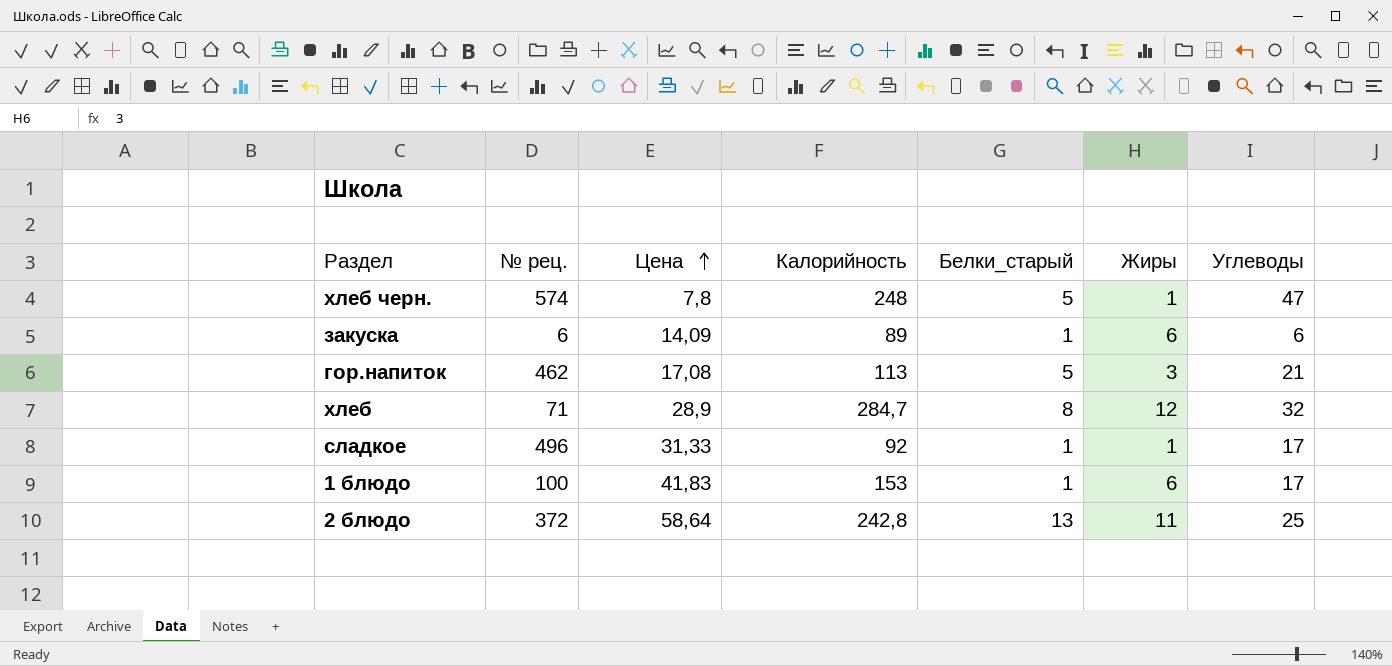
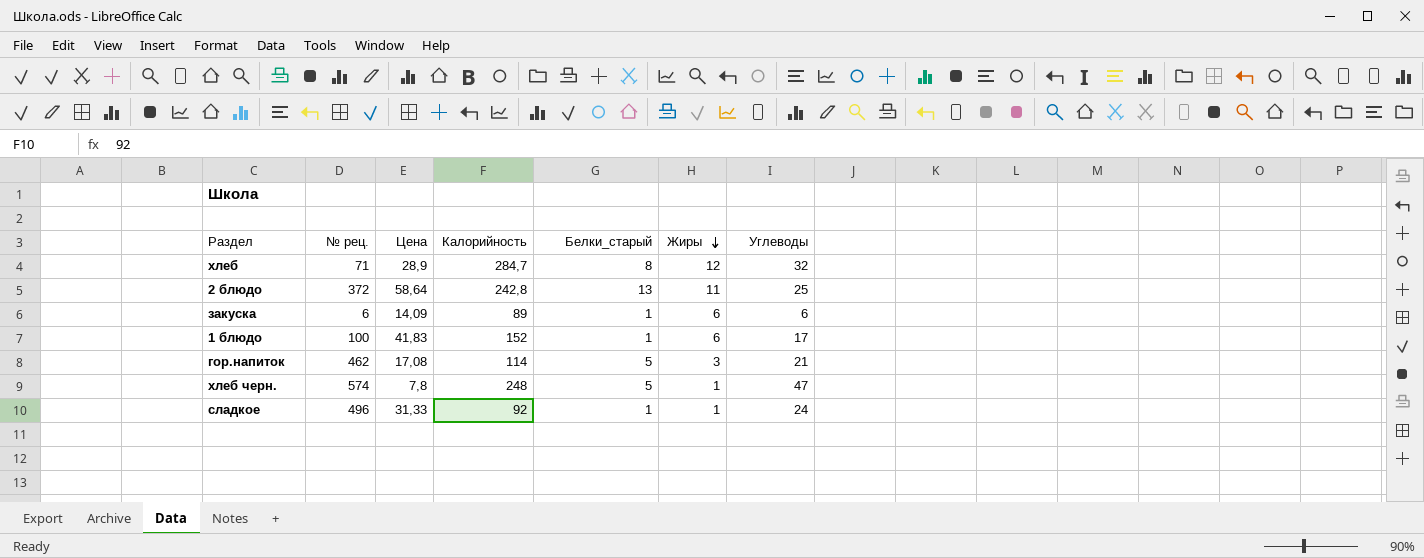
row order: Цена ascending -> Жиры descending
1 блюдо | Калорийность: 153 -> 152
гор.напиток | Калорийность: 113 -> 114
сладкое | Углеводы: 17 -> 24

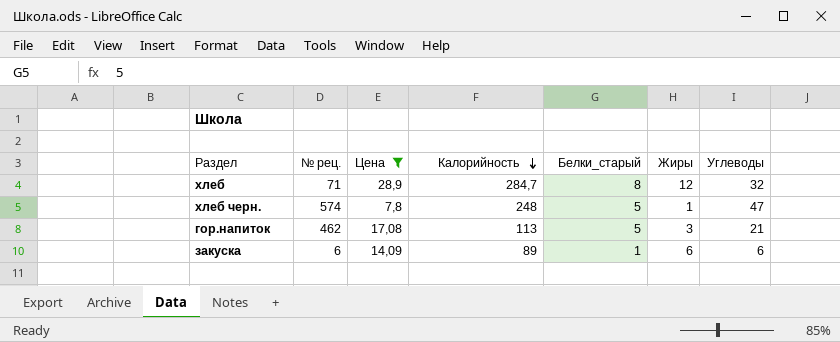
filter: none -> Цена <= 28,9
row order: Жиры descending -> Калорийность descending
гор.напиток | Калорийность: 114 -> 113

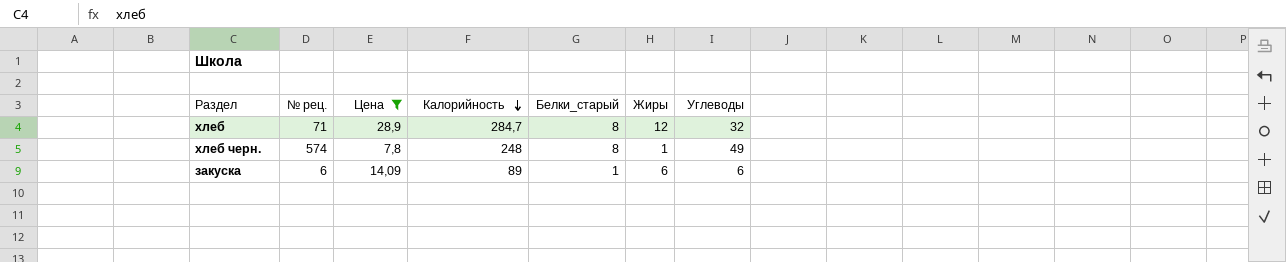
row гор.напиток: 462 | 17,08 | 113 | 5 | 3 | 21 -> none
хлеб черн. | Белки_старый: 5 -> 8
хлеб черн. | Углеводы: 47 -> 49

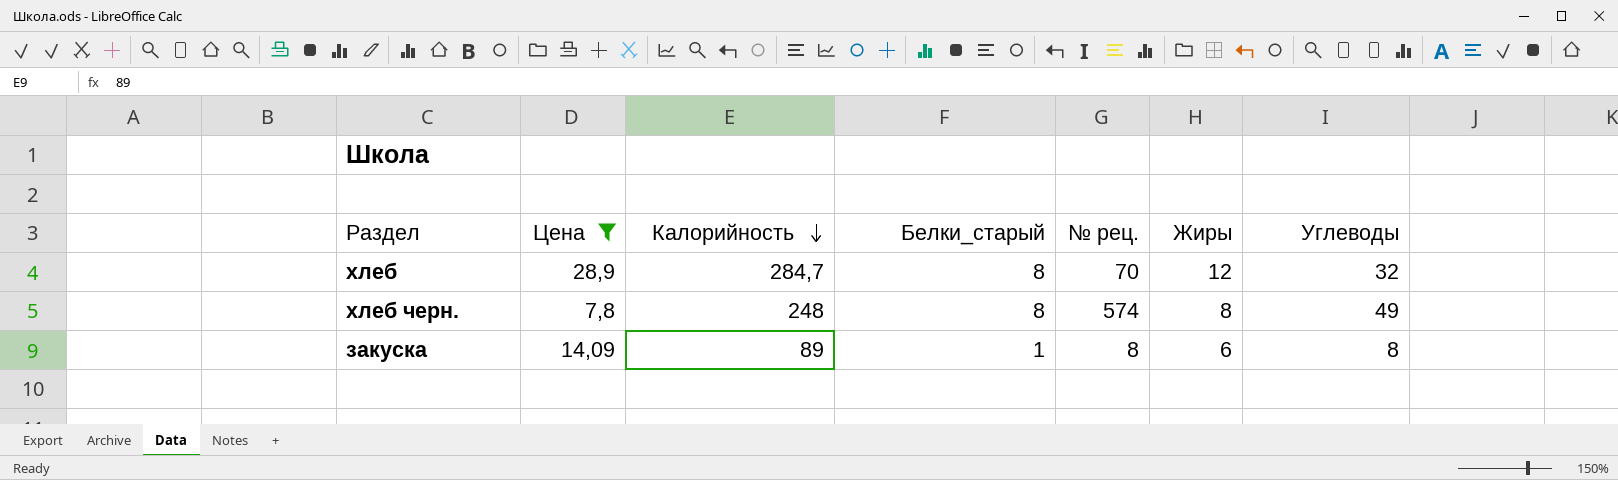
column № рец. | position: 2 -> 5
хлеб | № рец.: 71 -> 70
хлеб черн. | Жиры: 1 -> 8
закуска | № рец.: 6 -> 8
закуска | Углеводы: 6 -> 8

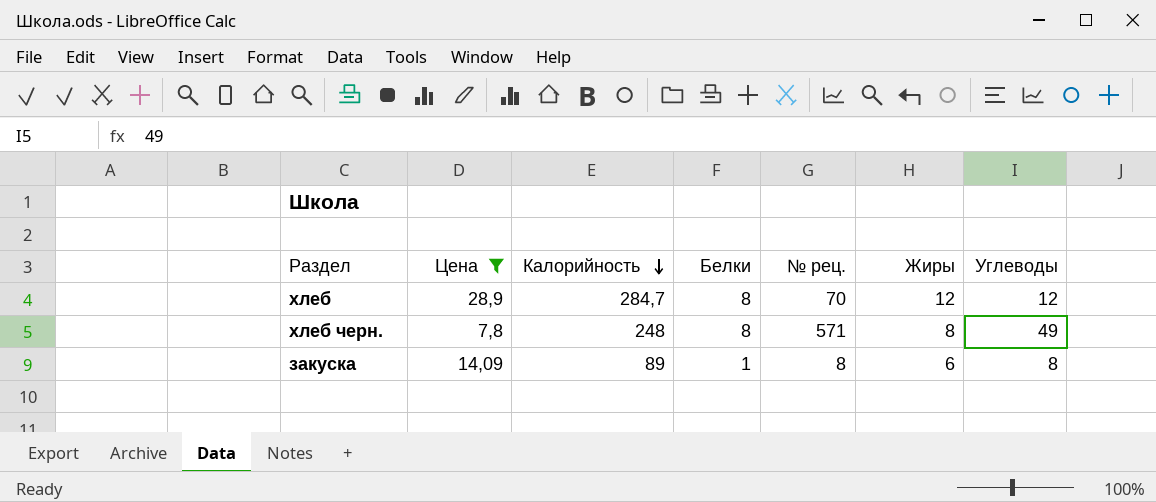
column name: Белки_старый -> Белки
хлеб | Углеводы: 32 -> 12
хлеб черн. | № рец.: 574 -> 571

